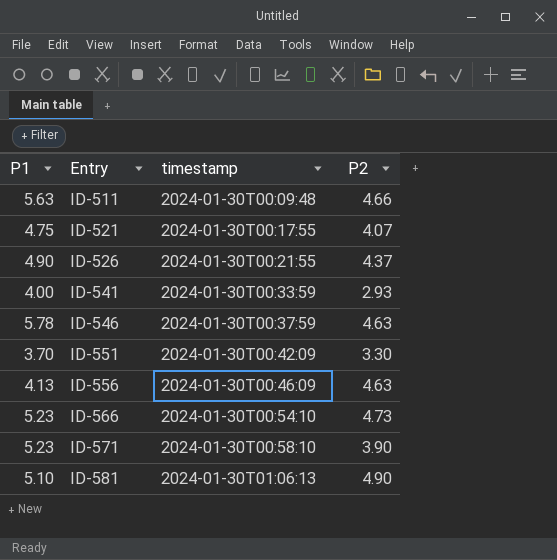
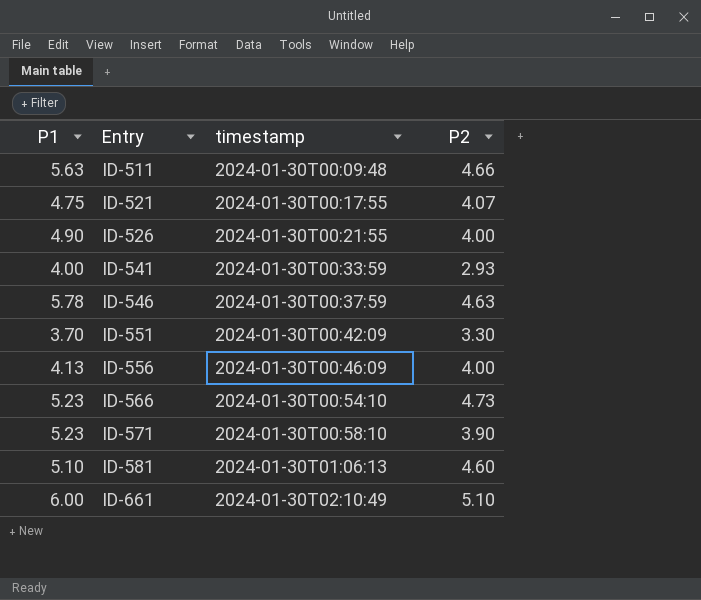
ID-526 | P2: 4.37 -> 4.00
ID-556 | P2: 4.63 -> 4.00
ID-581 | P2: 4.90 -> 4.60
row ID-661: none -> 6.00 | 2024-01-30T02:10:49 | 5.10

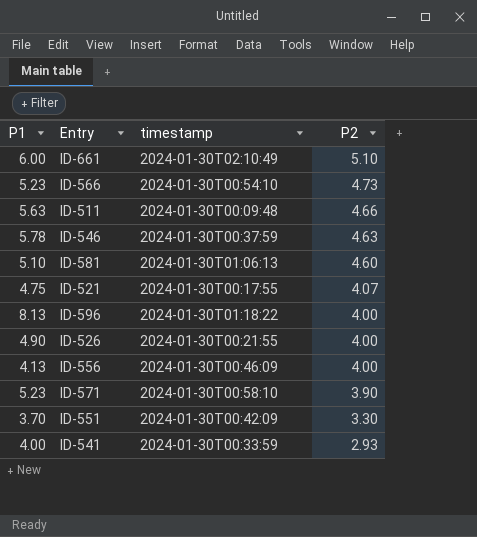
row order: Entry ascending -> P2 descending
row ID-596: none -> 8.13 | 2024-01-30T01:18:22 | 4.00

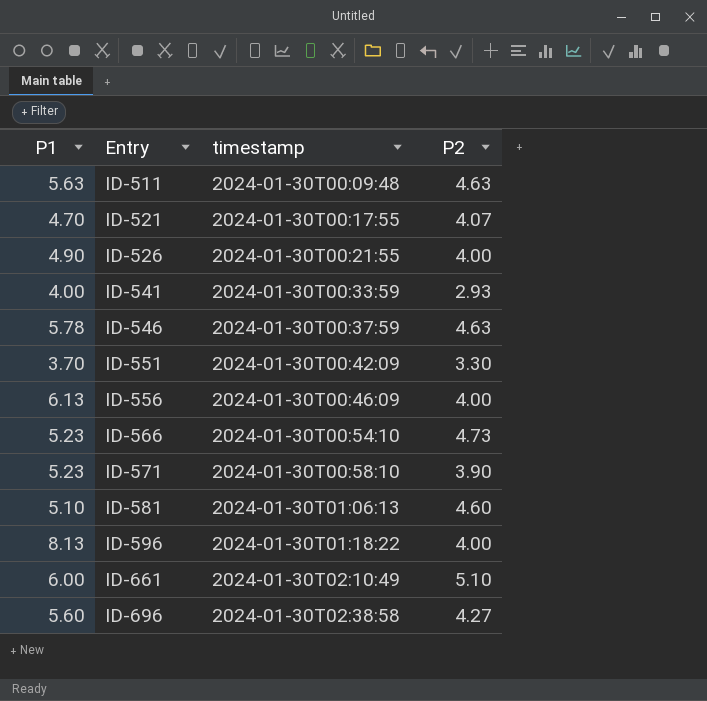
row order: P2 descending -> Entry ascending
ID-511 | P2: 4.66 -> 4.63
ID-521 | P1: 4.75 -> 4.70
ID-556 | P1: 4.13 -> 6.13
row ID-696: none -> 5.60 | 2024-01-30T02:38:58 | 4.27

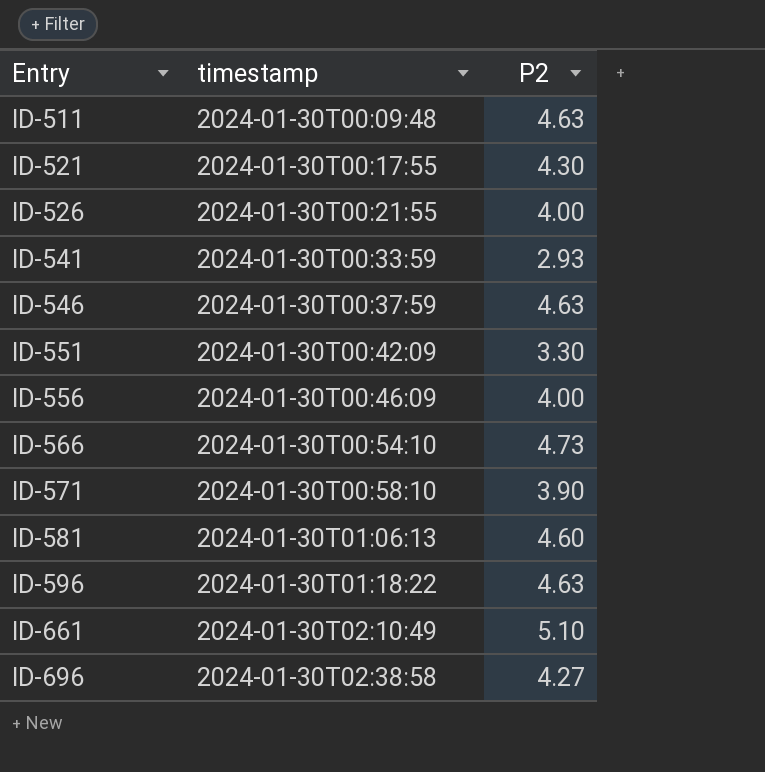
column P1 | position: 1 -> none
ID-521 | P2: 4.07 -> 4.30
ID-596 | P2: 4.00 -> 4.63

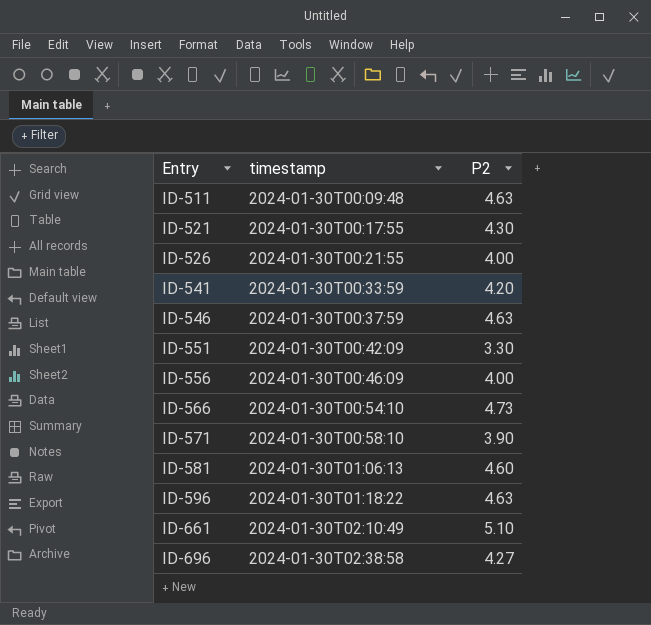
ID-541 | P2: 2.93 -> 4.20

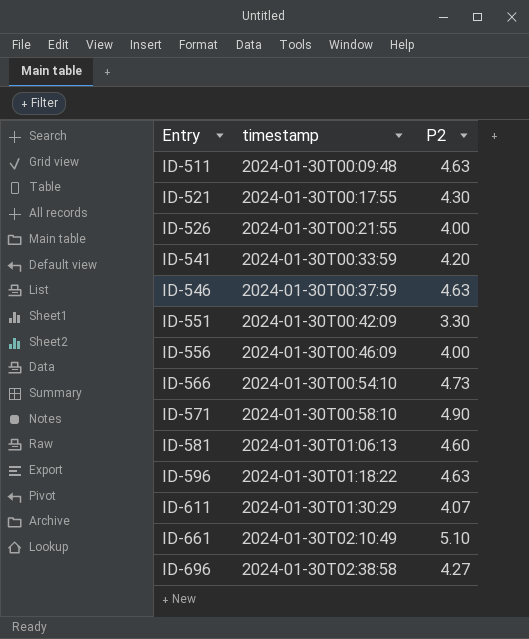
ID-571 | P2: 3.90 -> 4.90
row ID-611: none -> 2024-01-30T01:30:29 | 4.07

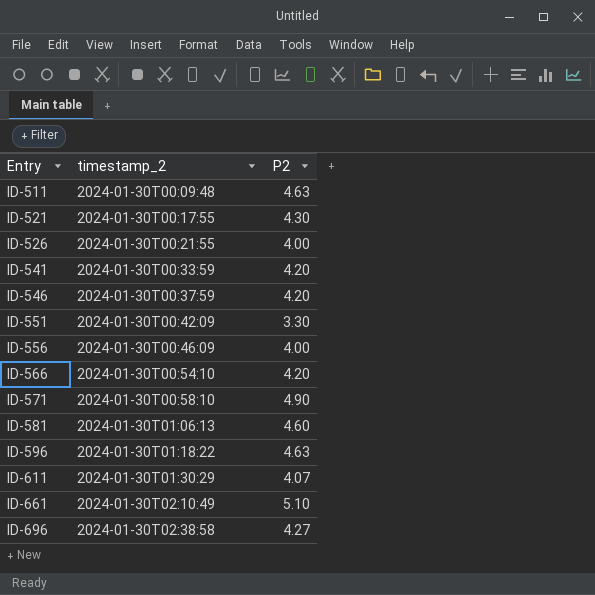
column name: timestamp -> timestamp_2
ID-546 | P2: 4.63 -> 4.20
ID-566 | P2: 4.73 -> 4.20

